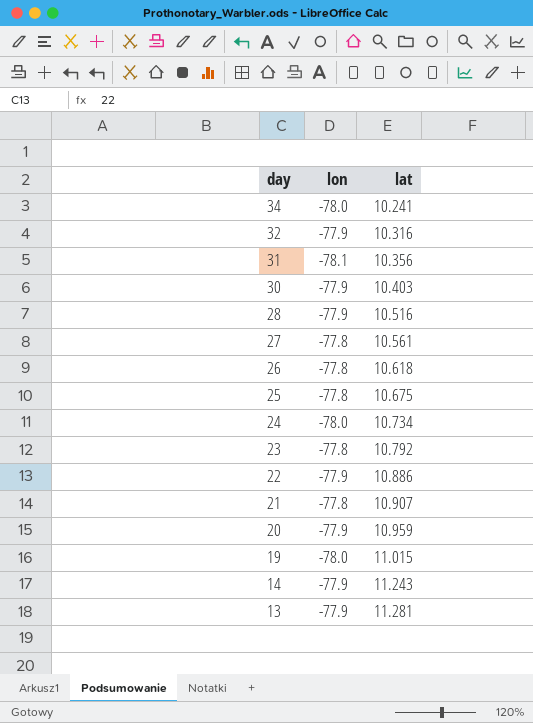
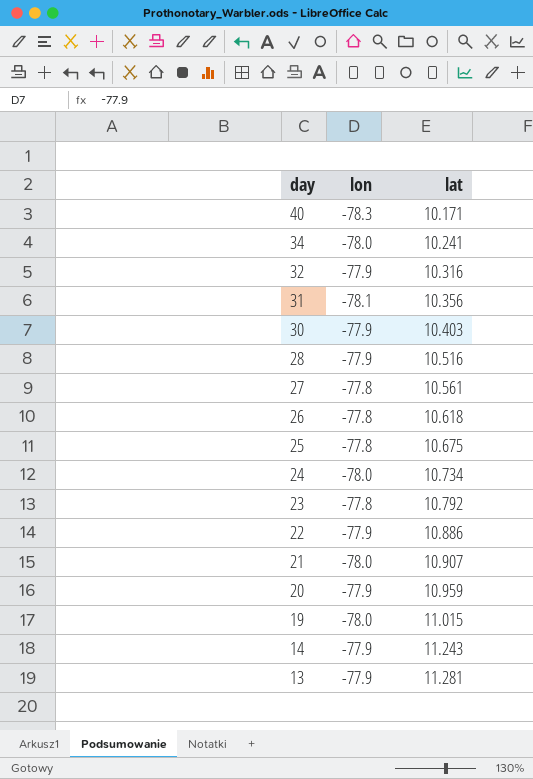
row 40: none -> -78.3 | 10.171
21 | lon: -77.8 -> -78.0

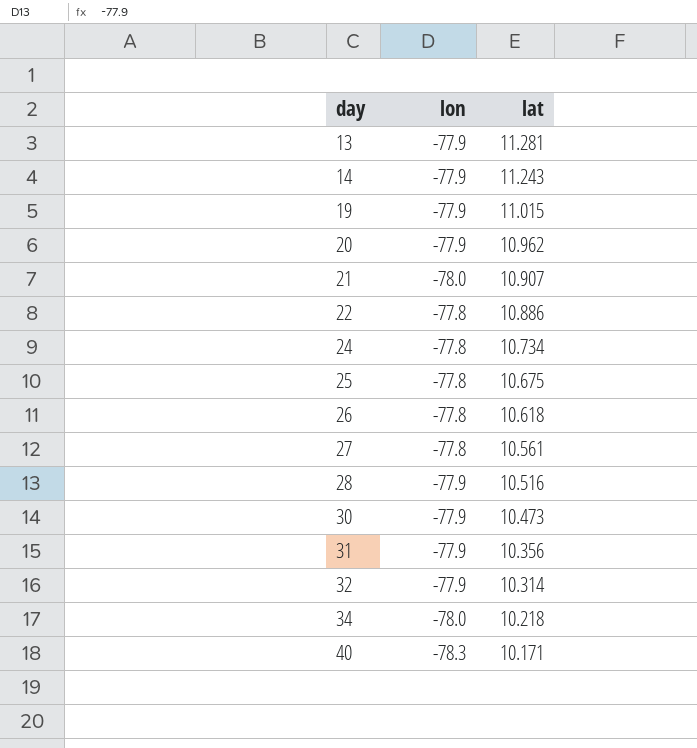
row order: day descending -> day ascending
row 23: -77.8 | 10.792 -> none
19 | lon: -78.0 -> -77.9
20 | lat: 10.959 -> 10.962
22 | lon: -77.9 -> -77.8
24 | lon: -78.0 -> -77.8
30 | lat: 10.403 -> 10.473
31 | lon: -78.1 -> -77.9
32 | lat: 10.316 -> 10.314
34 | lat: 10.241 -> 10.218

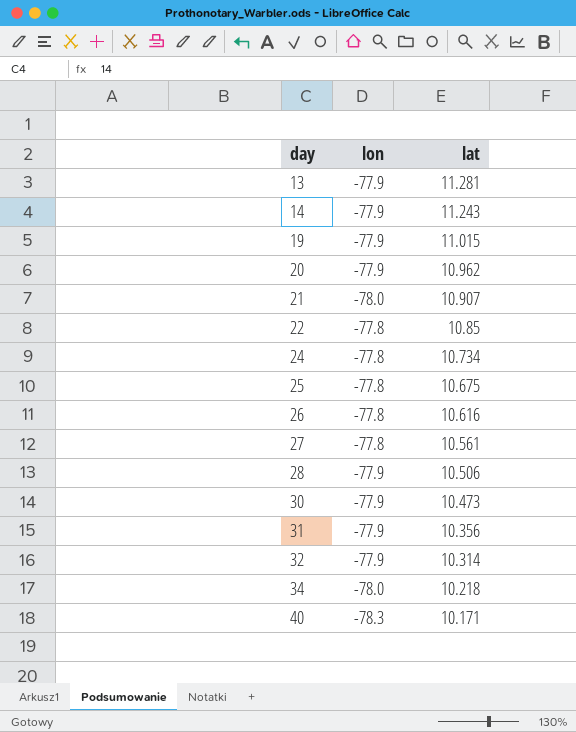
22 | lat: 10.886 -> 10.85
26 | lat: 10.618 -> 10.616
28 | lat: 10.516 -> 10.506

